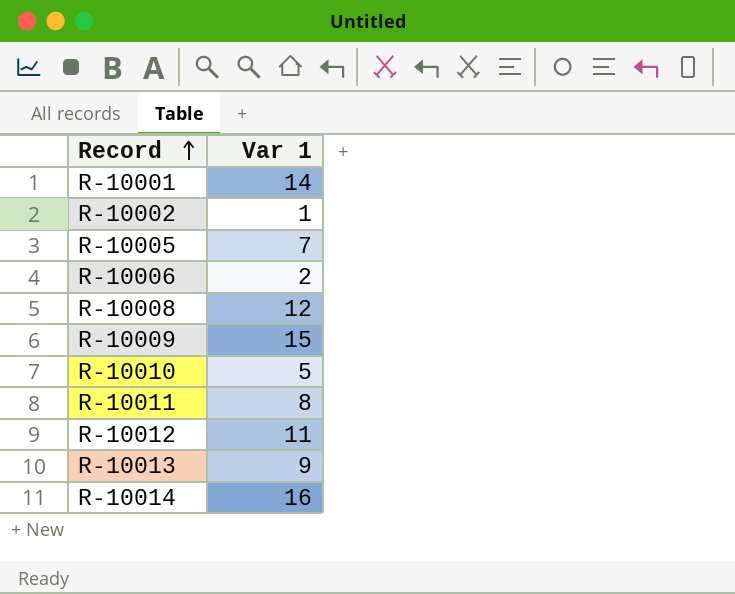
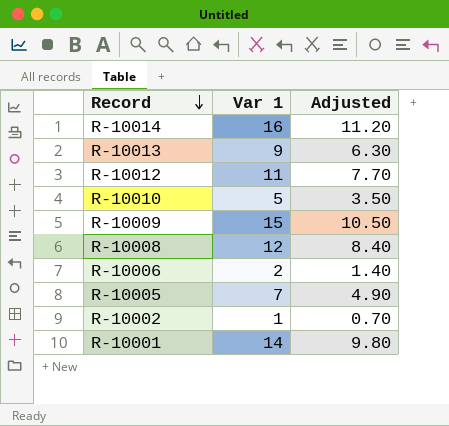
row order: Record ascending -> Record descending
column Adjusted | formula: none -> [Var 1] * 0.7
row R-10011: 8 -> none

